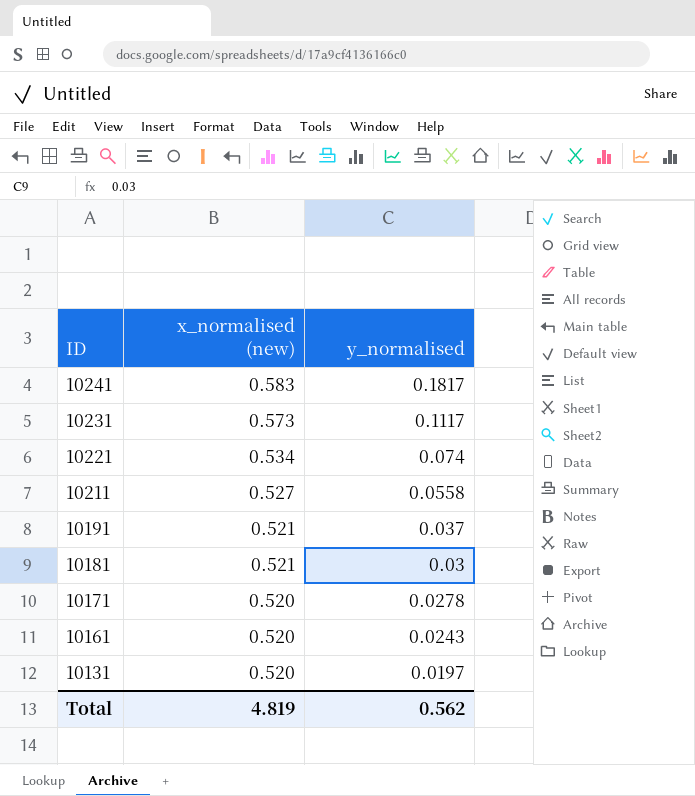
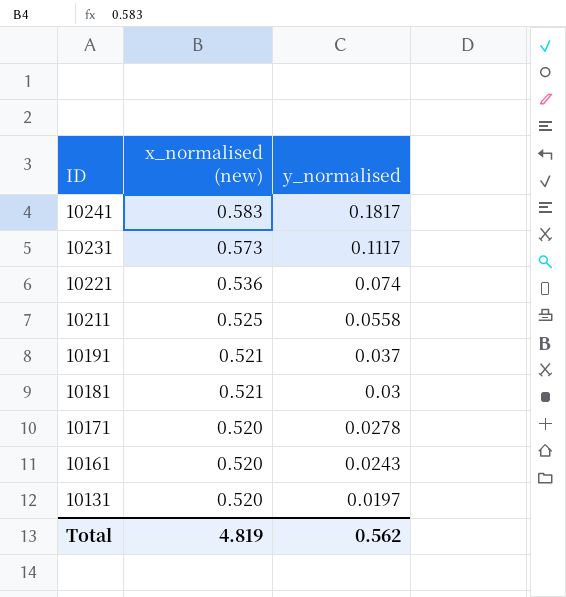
10221 | x_normalised (new): 0.534 -> 0.536
10211 | x_normalised (new): 0.527 -> 0.525

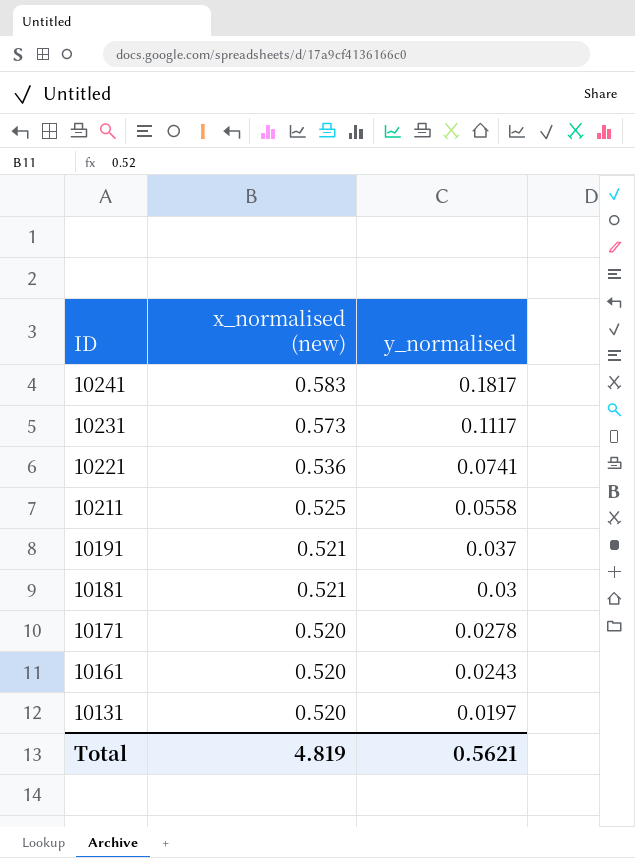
10221 | y_normalised: 0.074 -> 0.0741
Total | y_normalised: 0.562 -> 0.5621

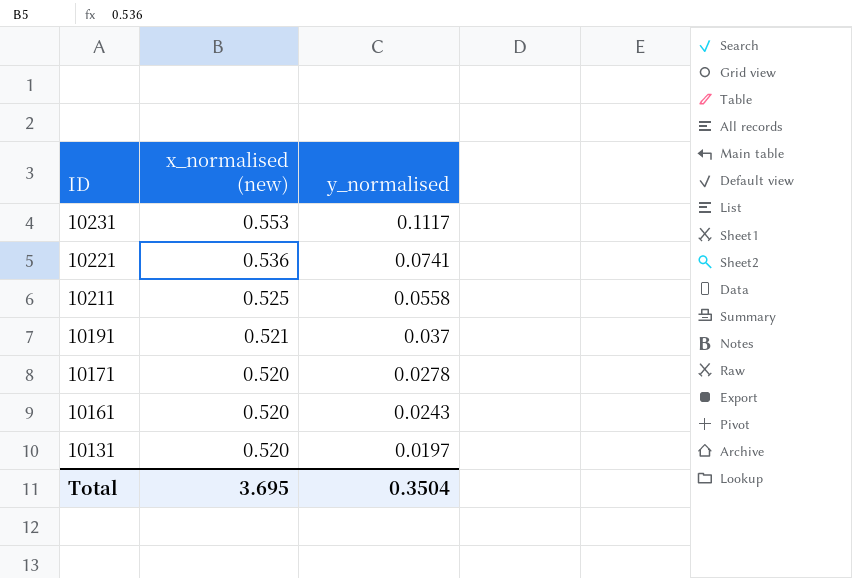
row 10241: 0.583 | 0.1817 -> none
row 10181: 0.521 | 0.03 -> none
10231 | x_normalised (new): 0.573 -> 0.553
Total | x_normalised (new): 4.819 -> 3.695
Total | y_normalised: 0.5621 -> 0.3504

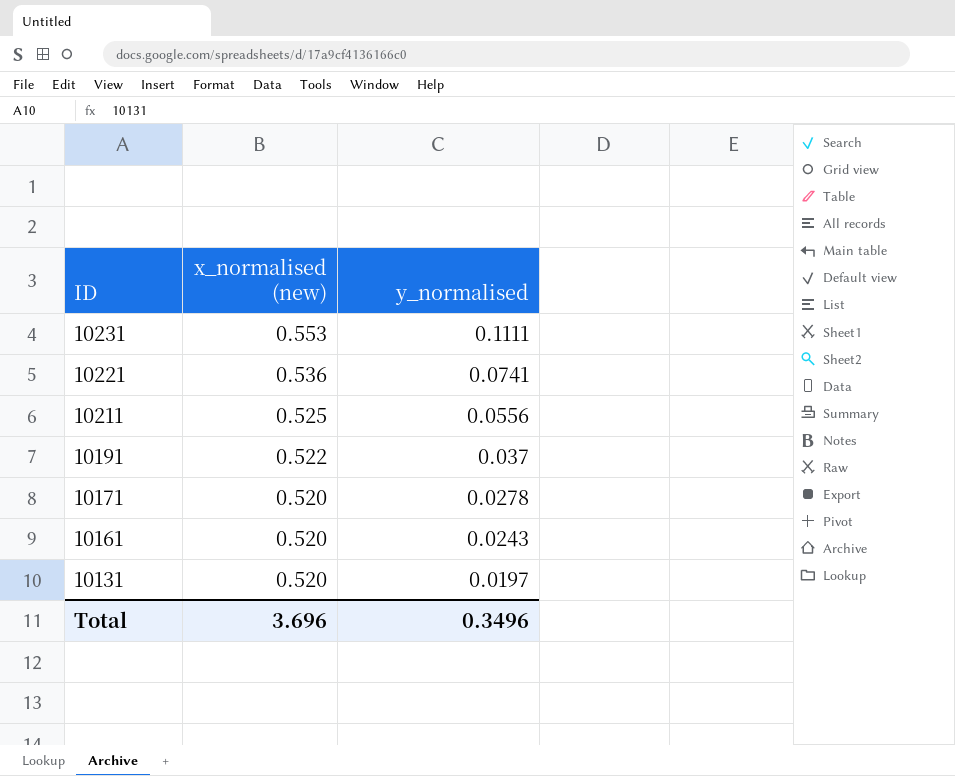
10231 | y_normalised: 0.1117 -> 0.1111
10211 | y_normalised: 0.0558 -> 0.0556
10191 | x_normalised (new): 0.521 -> 0.522
Total | x_normalised (new): 3.695 -> 3.696
Total | y_normalised: 0.3504 -> 0.3496

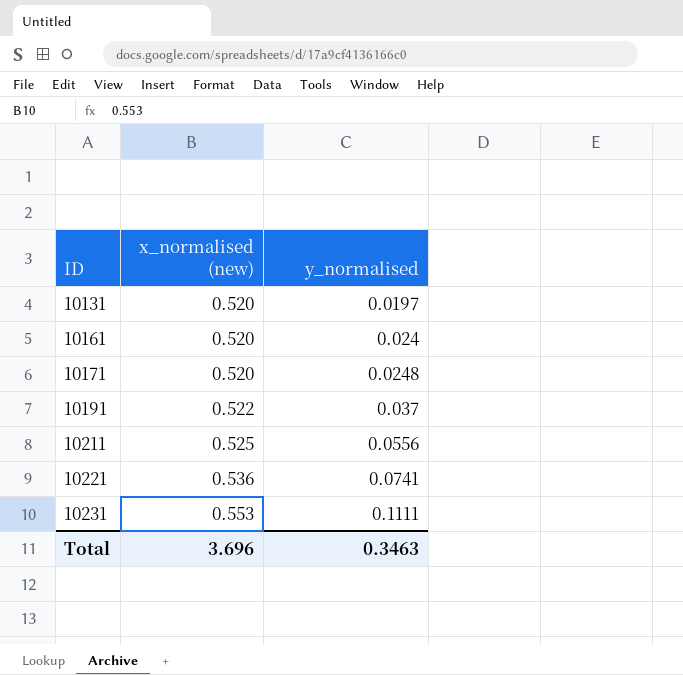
row order: ID descending -> ID ascending
10161 | y_normalised: 0.0243 -> 0.024
10171 | y_normalised: 0.0278 -> 0.0248
Total | y_normalised: 0.3496 -> 0.3463

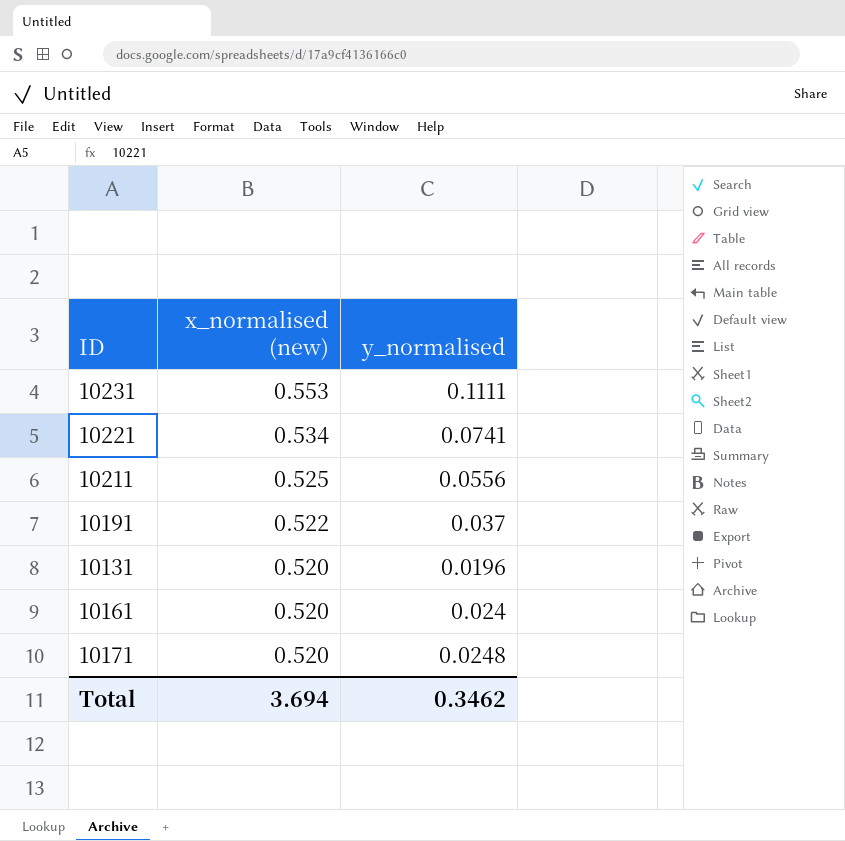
row order: ID ascending -> x_normalised (new) descending
10221 | x_normalised (new): 0.536 -> 0.534
10131 | y_normalised: 0.0197 -> 0.0196
Total | x_normalised (new): 3.696 -> 3.694
Total | y_normalised: 0.3463 -> 0.3462

